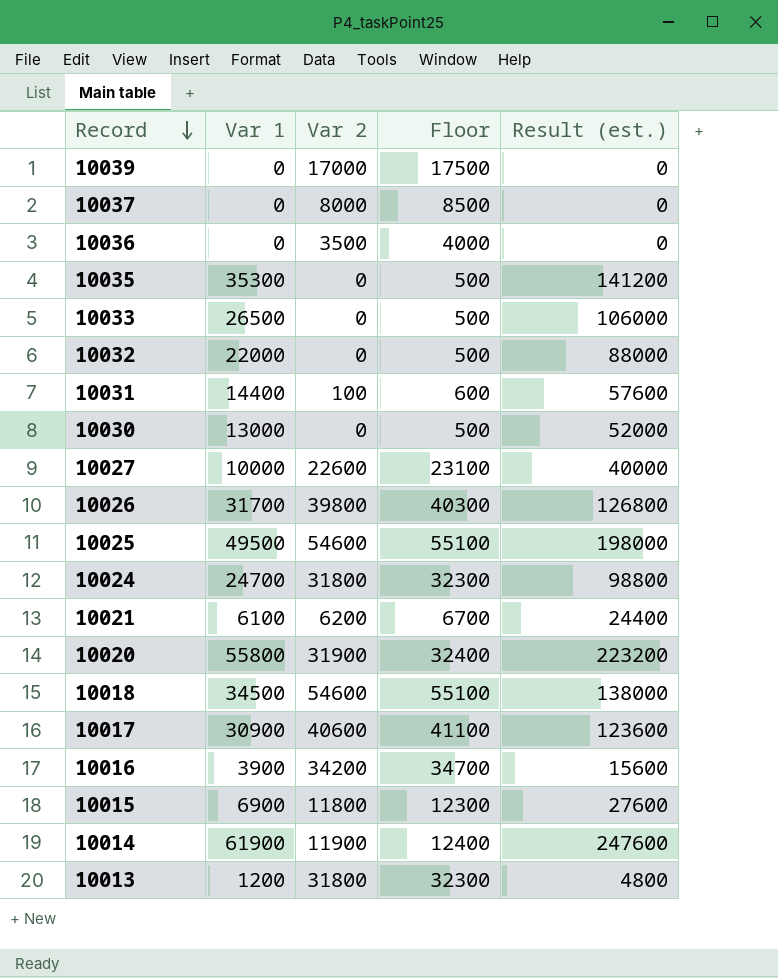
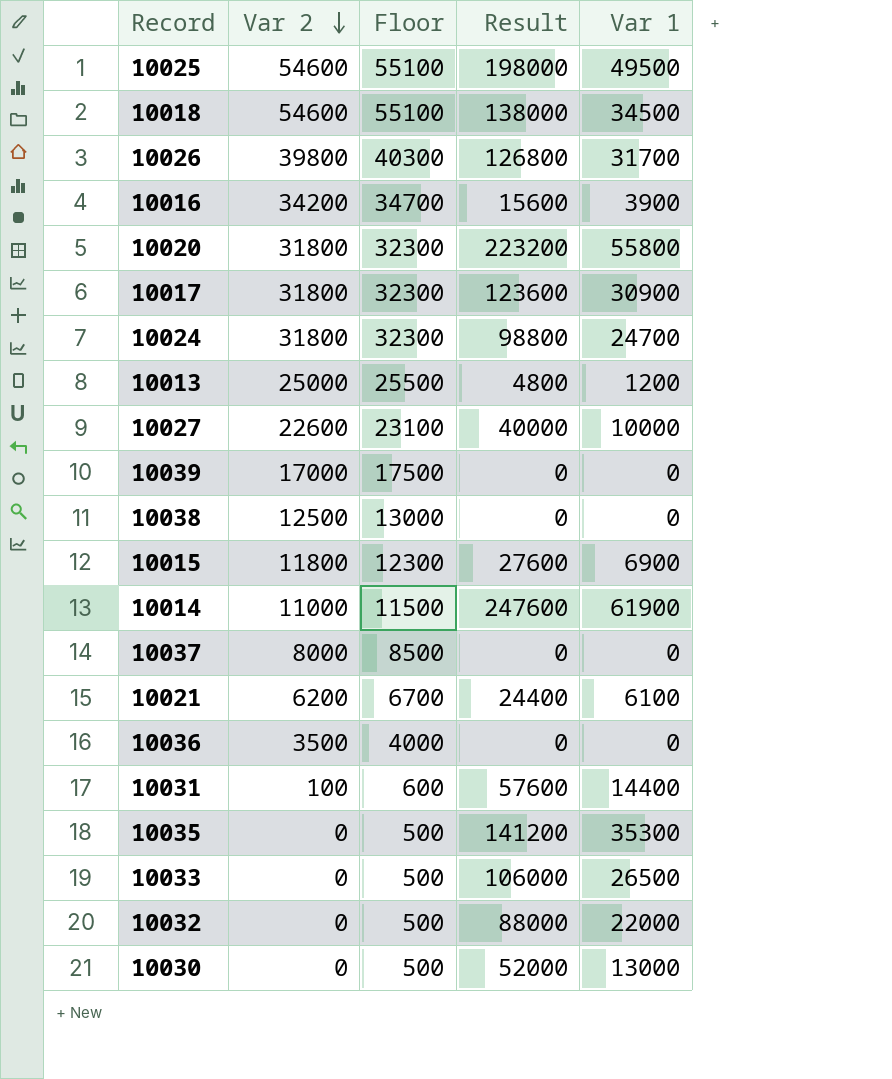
row order: Record descending -> Var 2 descending
column name: Result (est.) -> Result
column Var 1 | position: 2 -> 5
10020 | Var 2: 31900 -> 31800
10020 | Floor: 32400 -> 32300
10017 | Var 2: 40600 -> 31800
10017 | Floor: 41100 -> 32300
10013 | Var 2: 31800 -> 25000
10013 | Floor: 32300 -> 25500
row 10038: none -> 12500 | 13000 | 0 | 0
10014 | Var 2: 11900 -> 11000
10014 | Floor: 12400 -> 11500

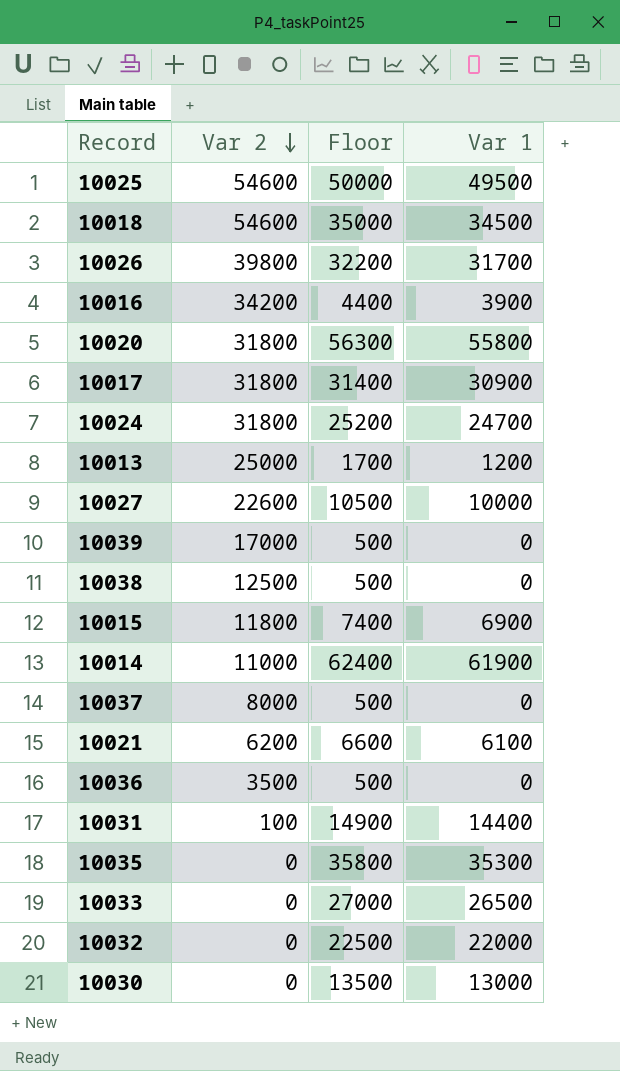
column Result | formula: [Var 1] * 4 -> none
column Floor | formula: [Var 2] + 500 -> [Var 1] + 500

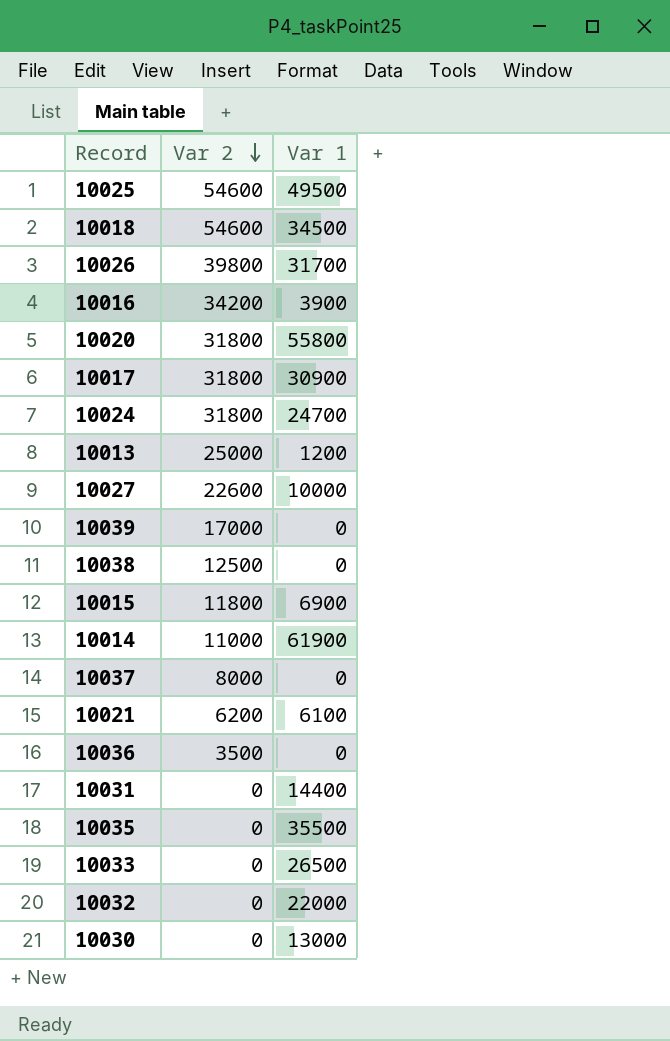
column Floor | formula: [Var 1] + 500 -> none
10031 | Var 2: 100 -> 0
10035 | Var 1: 35300 -> 35500

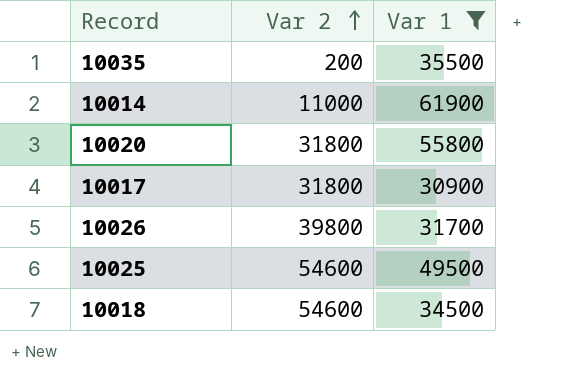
filter: none -> Var 1 >= 30900
row order: Var 2 descending -> Var 2 ascending
10035 | Var 2: 0 -> 200

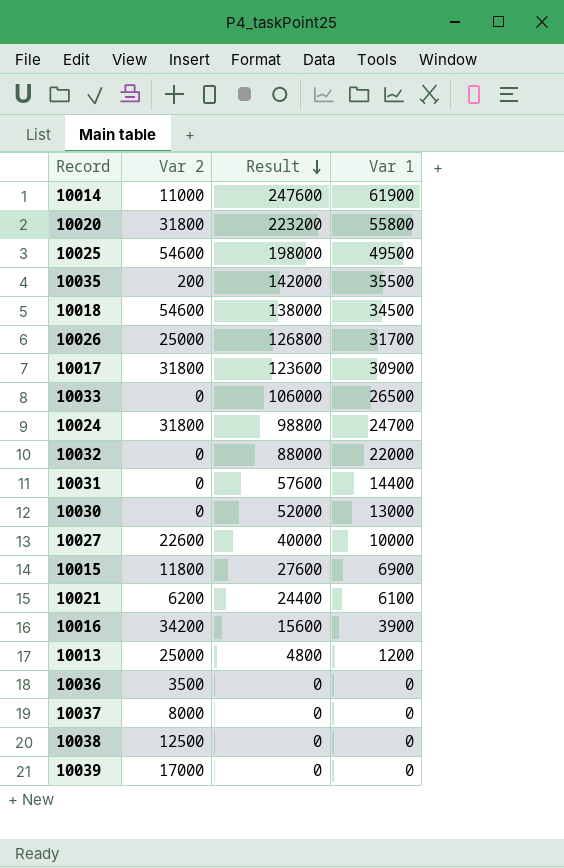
filter: Var 1 >= 30900 -> none
row order: Var 2 ascending -> Result descending
column Result | formula: none -> [Var 1] * 4
10026 | Var 2: 39800 -> 25000

